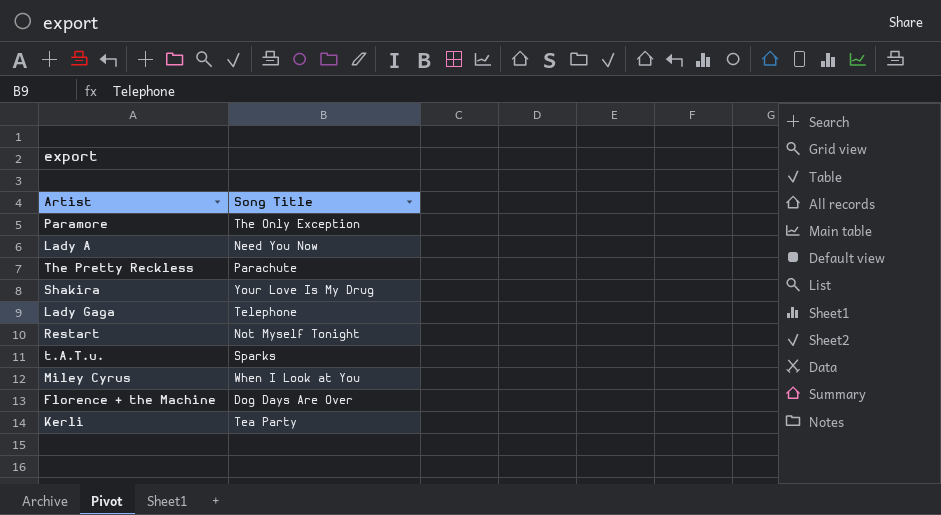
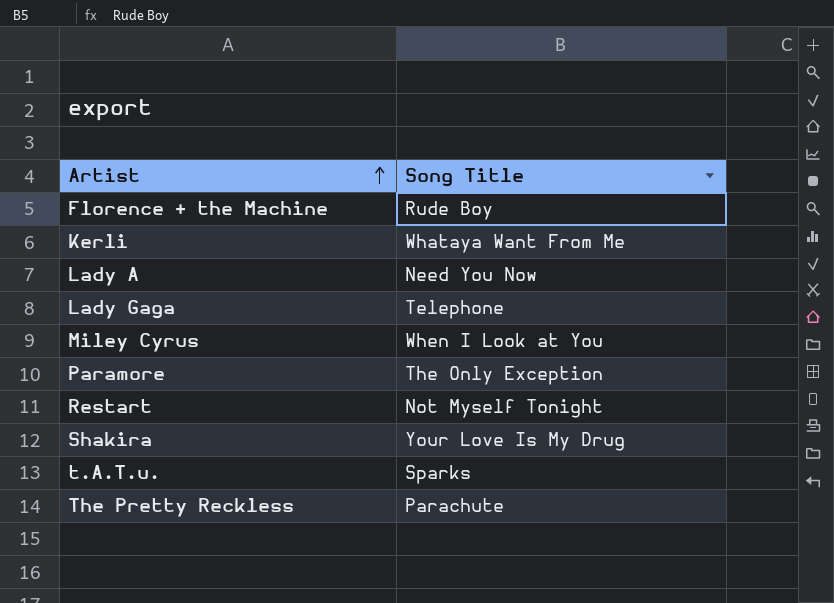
row order: none -> Artist ascending
Florence + the Machine | Song Title: Dog Days Are Over -> Rude Boy
Kerli | Song Title: Tea Party -> Whataya Want From Me

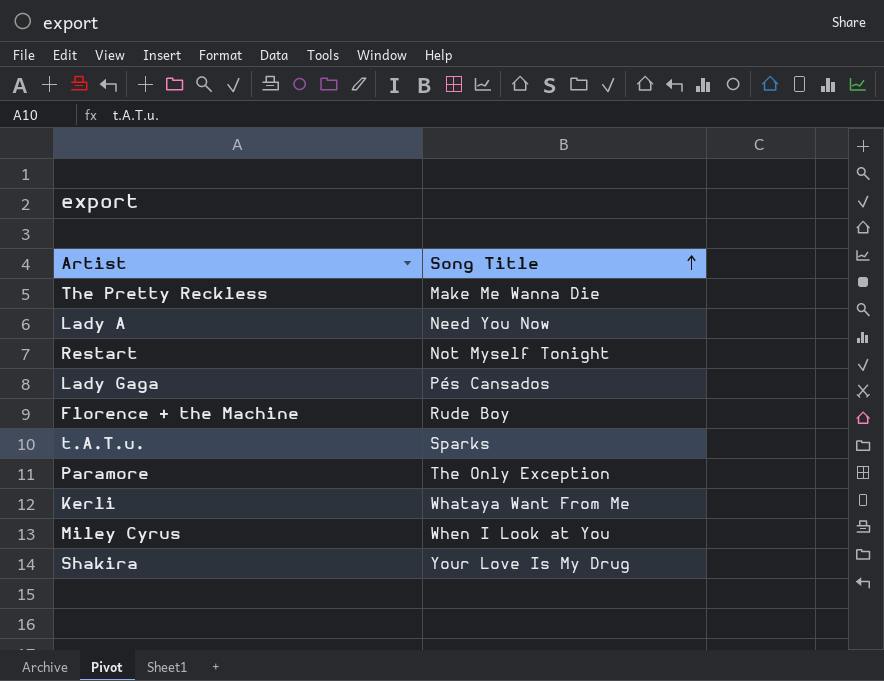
row order: Artist ascending -> Song Title ascending
The Pretty Reckless | Song Title: Parachute -> Make Me Wanna Die
Lady Gaga | Song Title: Telephone -> Pés Cansados

